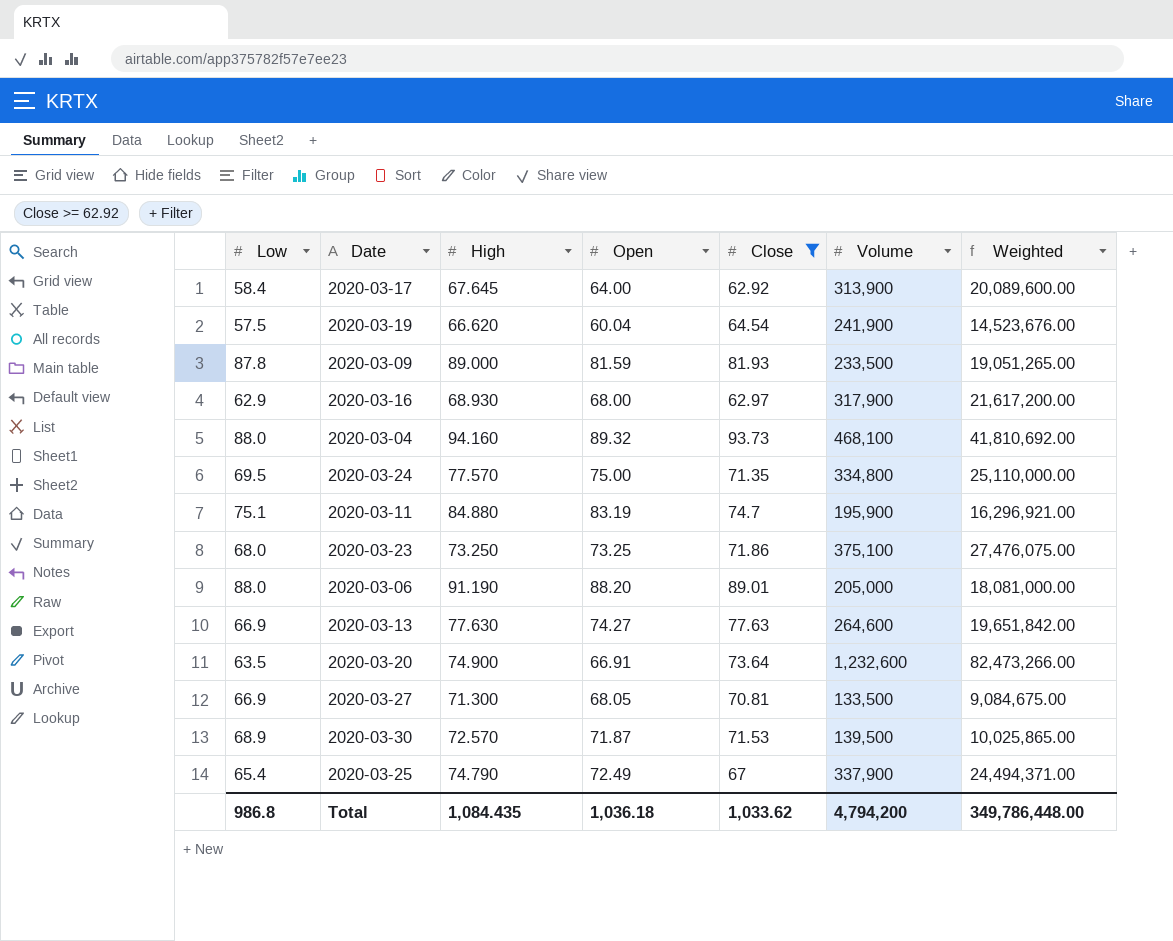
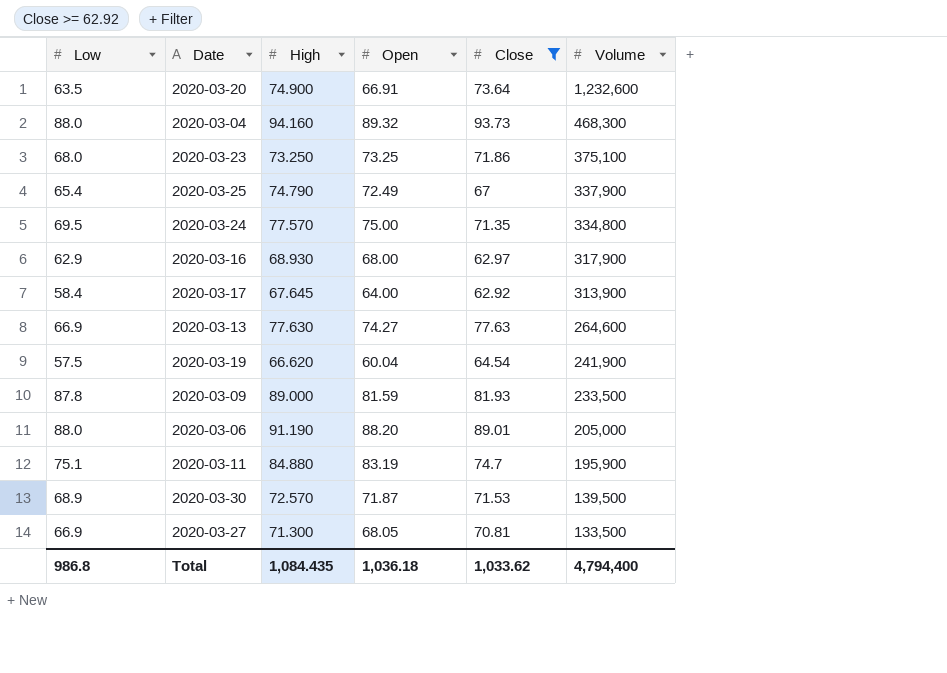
row order: none -> Volume descending
column Weighted | formula: [Open] * [Volume] -> none
2020-03-04 | Volume: 468,100 -> 468,300
Total | Volume: 4,794,200 -> 4,794,400

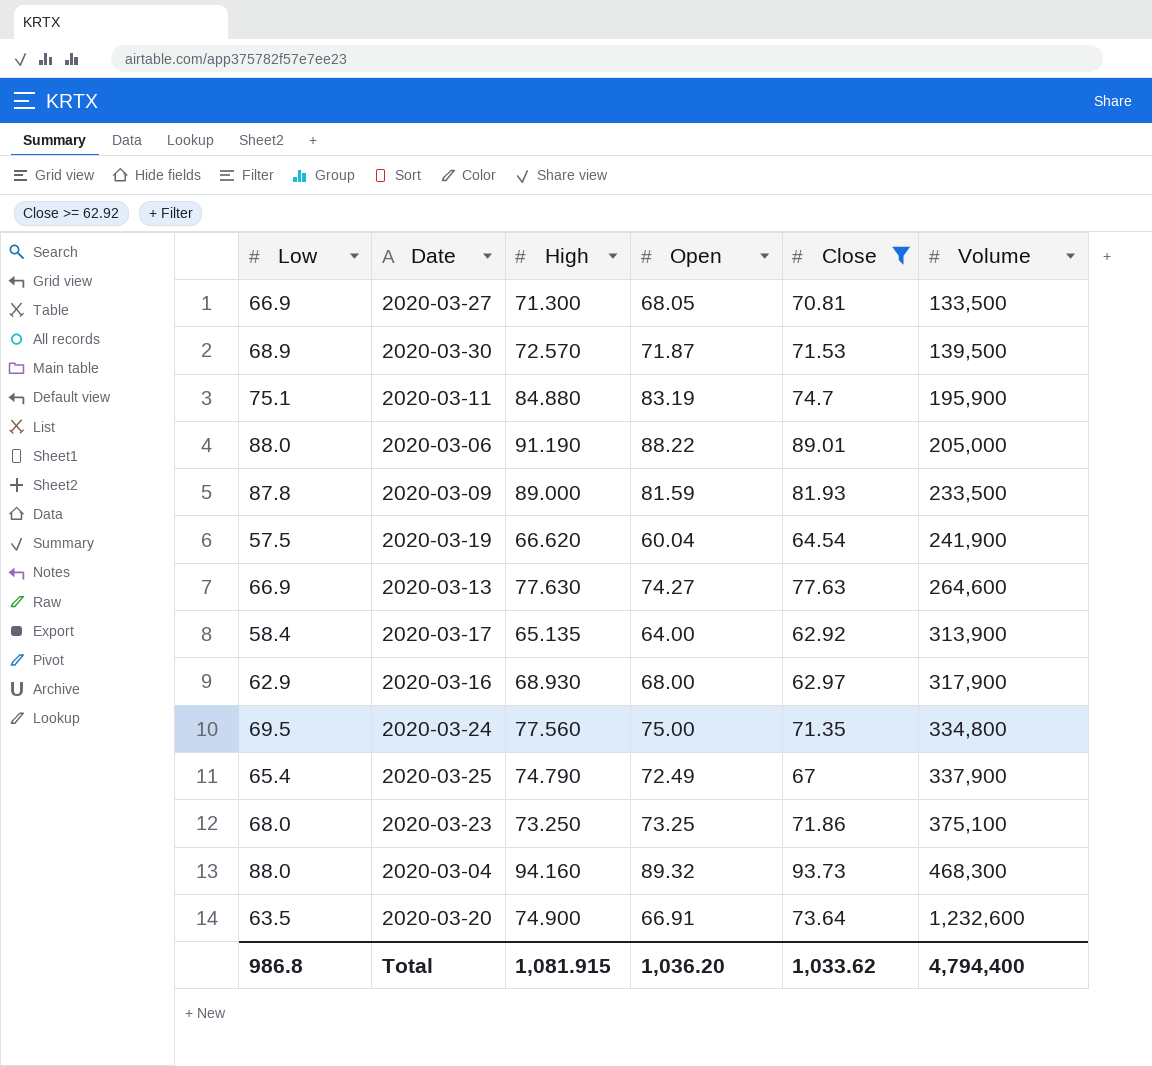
row order: Volume descending -> Volume ascending
2020-03-06 | Open: 88.20 -> 88.22
2020-03-17 | High: 67.645 -> 65.135
2020-03-24 | High: 77.570 -> 77.560
Total | High: 1,084.435 -> 1,081.915
Total | Open: 1,036.18 -> 1,036.20

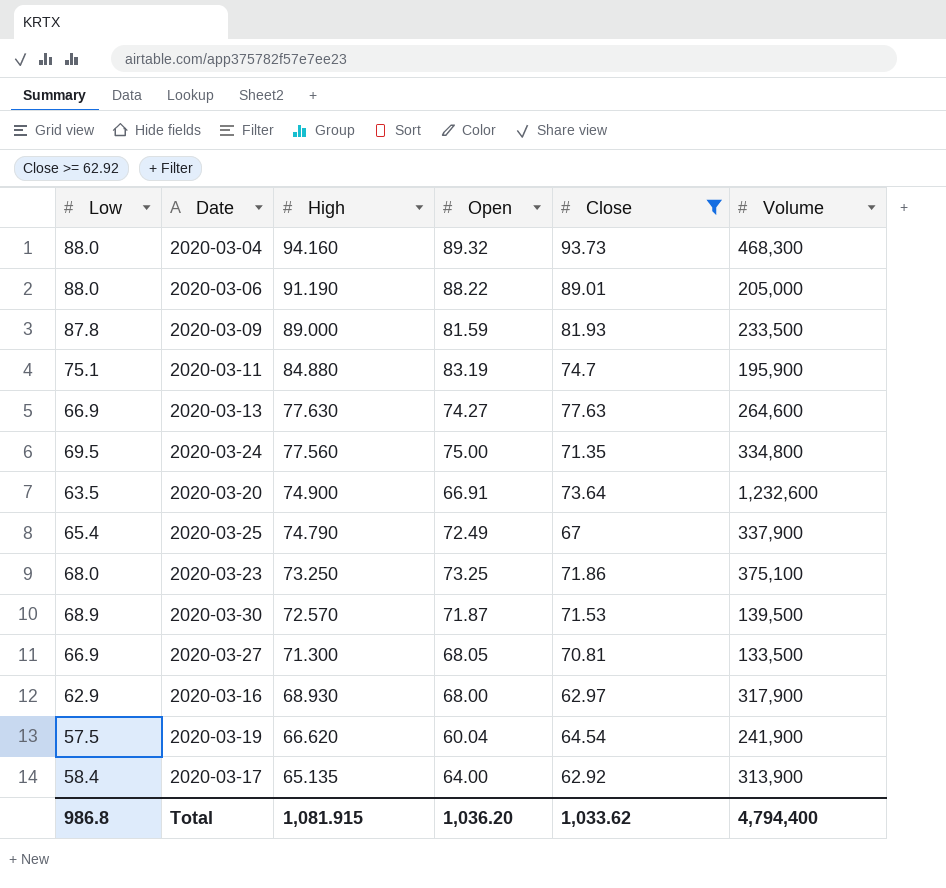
row order: Volume ascending -> High descending

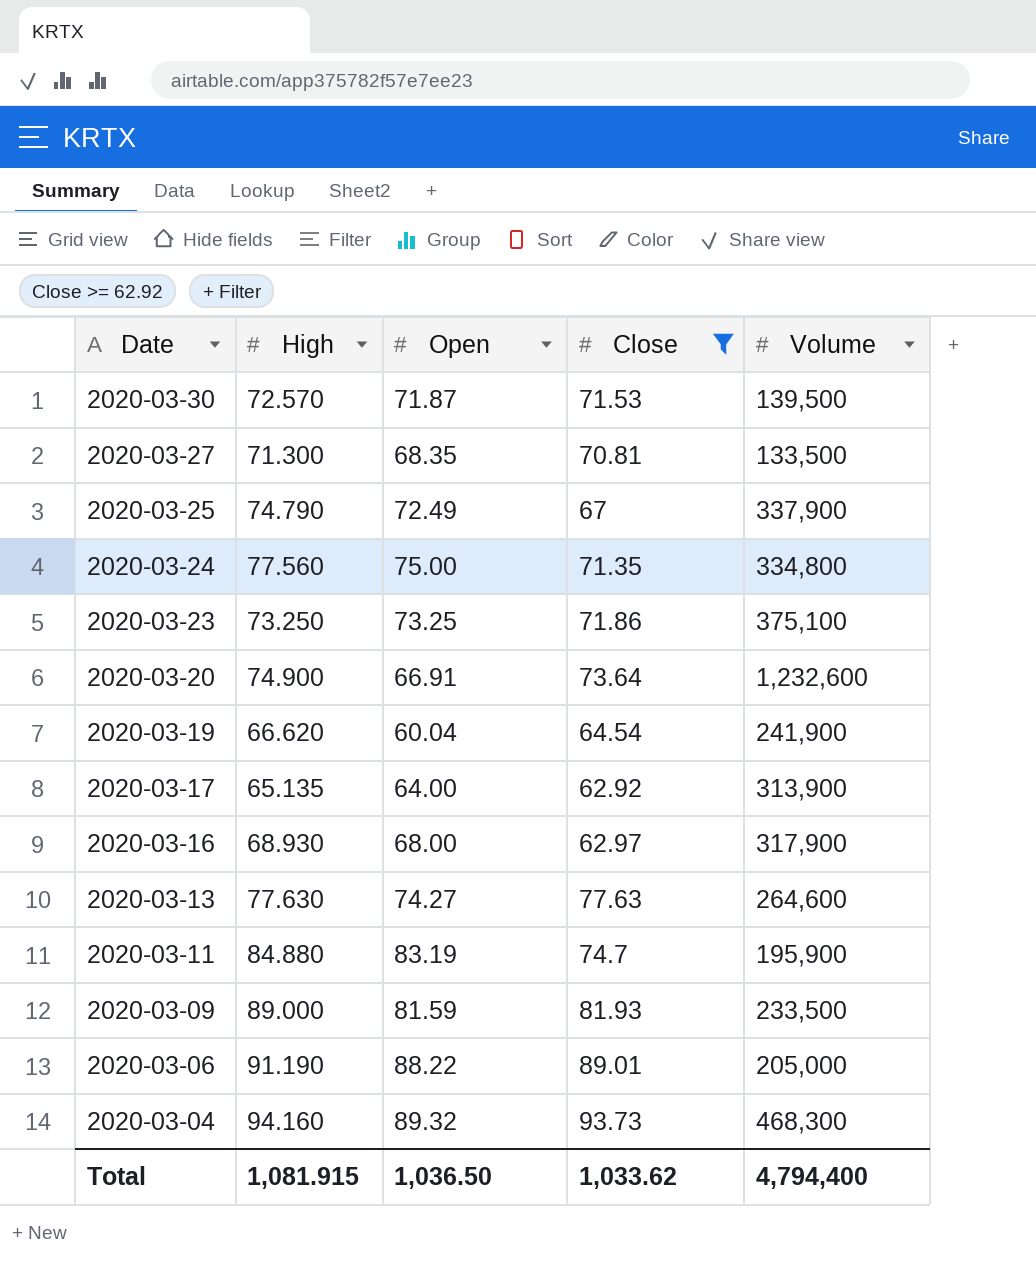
row order: High descending -> Date descending
column Low | position: 1 -> none
2020-03-27 | Open: 68.05 -> 68.35
Total | Open: 1,036.20 -> 1,036.50

